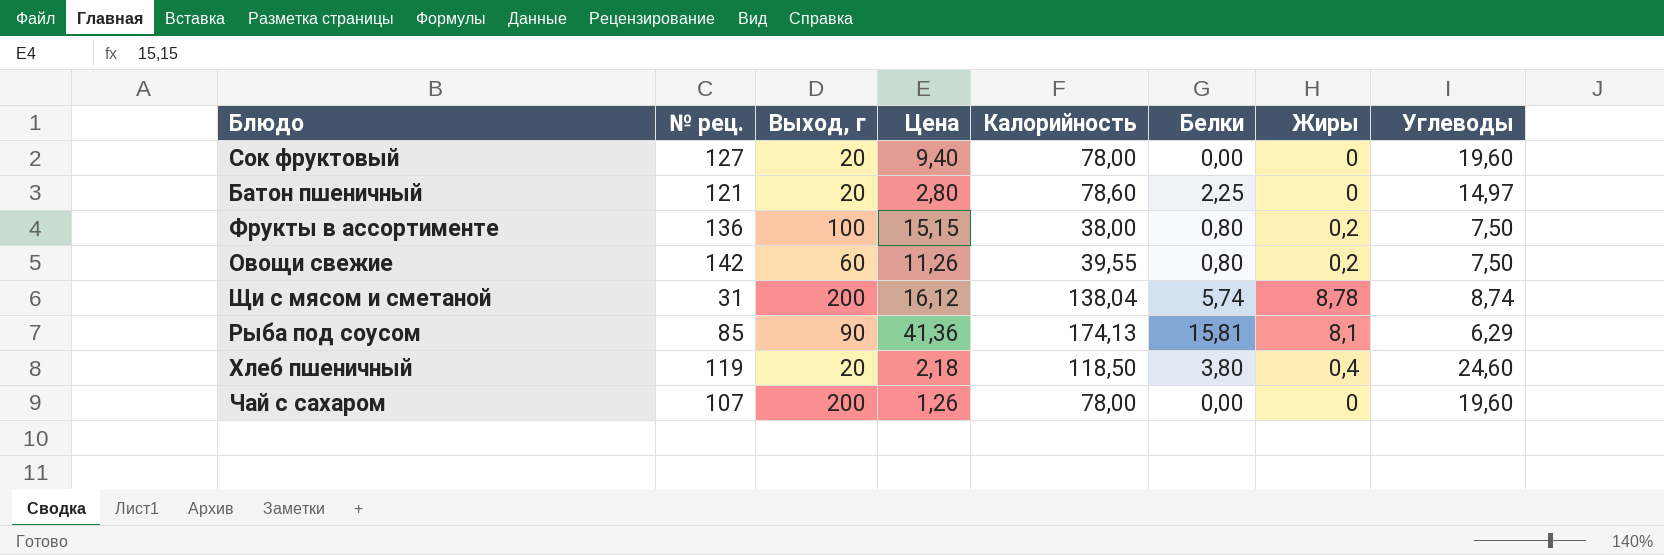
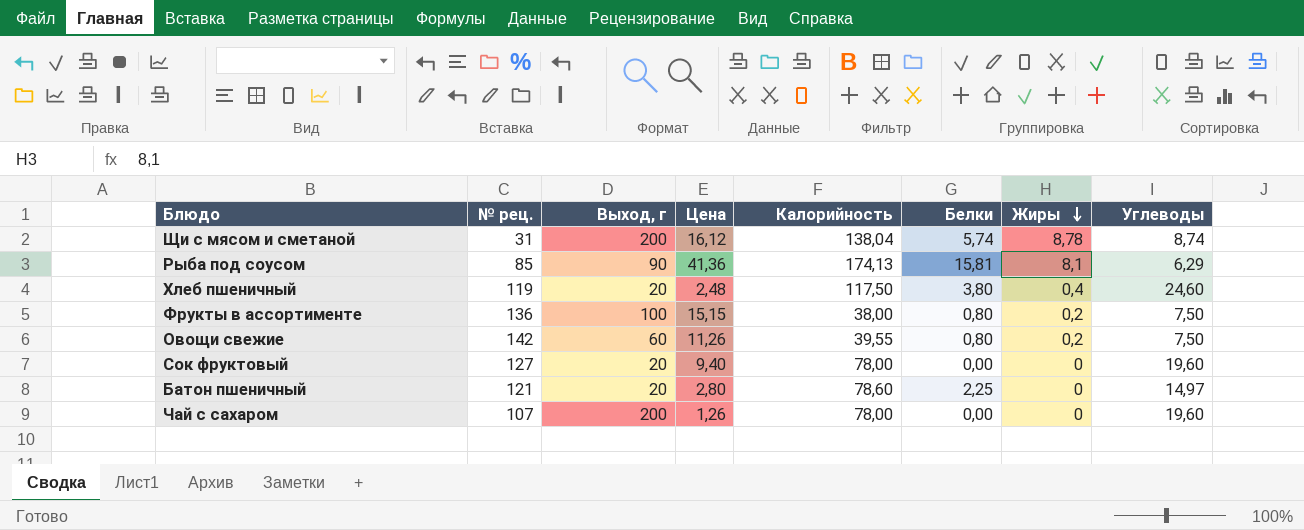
row order: none -> Жиры descending
Хлеб пшеничный | Цена: 2,18 -> 2,48
Хлеб пшеничный | Калорийность: 118,50 -> 117,50

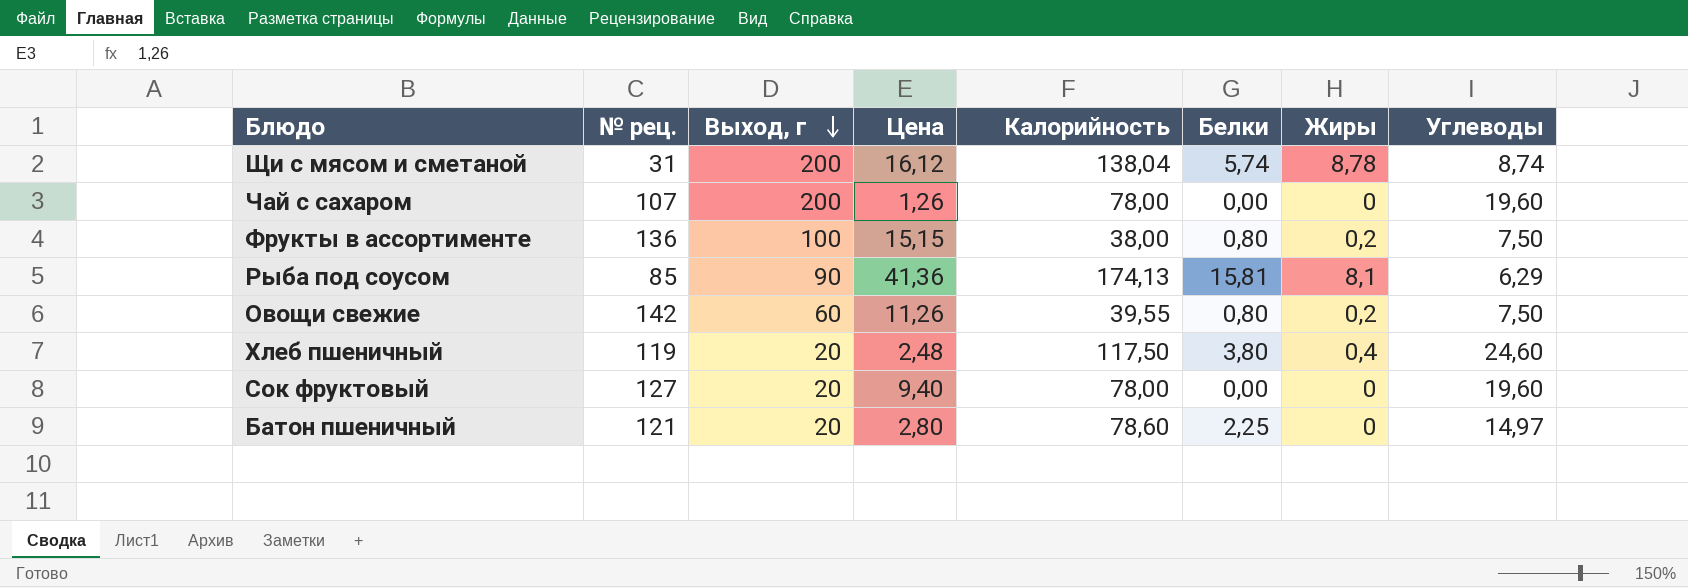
row order: Жиры descending -> Выход, г descending

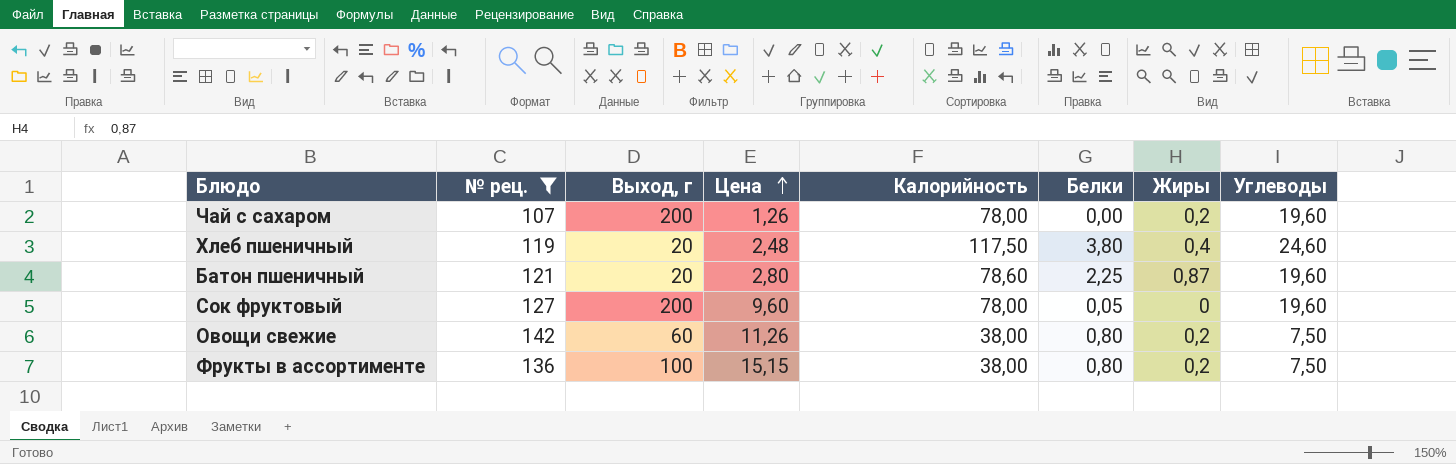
filter: none -> № рец. >= 107
row order: Выход, г descending -> Цена ascending
Чай с сахаром | Жиры: 0 -> 0,2
Батон пшеничный | Жиры: 0 -> 0,87
Батон пшеничный | Углеводы: 14,97 -> 19,60
Сок фруктовый | Выход, г: 20 -> 200
Сок фруктовый | Цена: 9,40 -> 9,60
Сок фруктовый | Белки: 0,00 -> 0,05
Овощи свежие | Калорийность: 39,55 -> 38,00

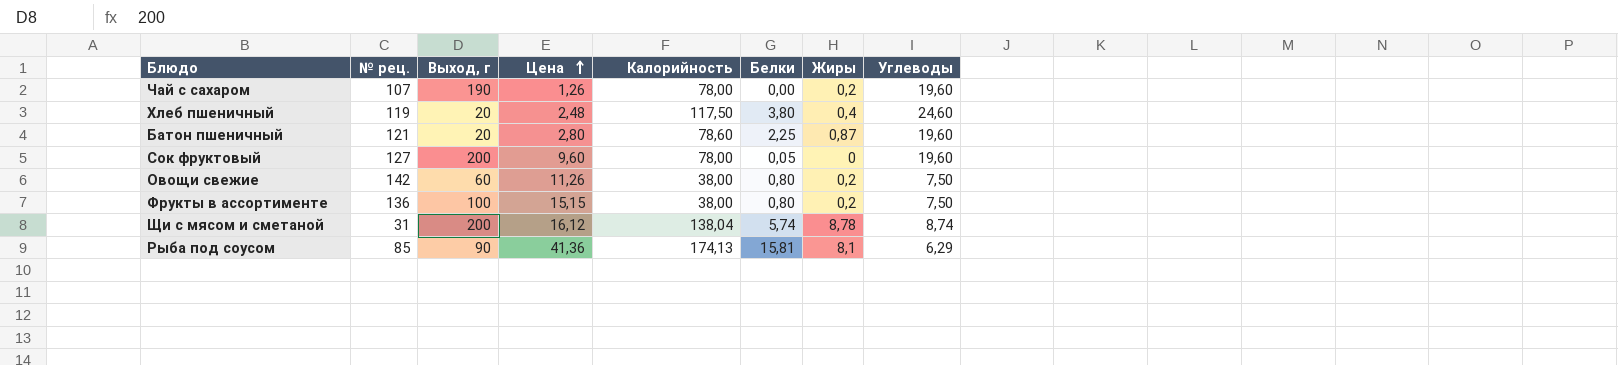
filter: № рец. >= 107 -> none
Чай с сахаром | Выход, г: 200 -> 190

